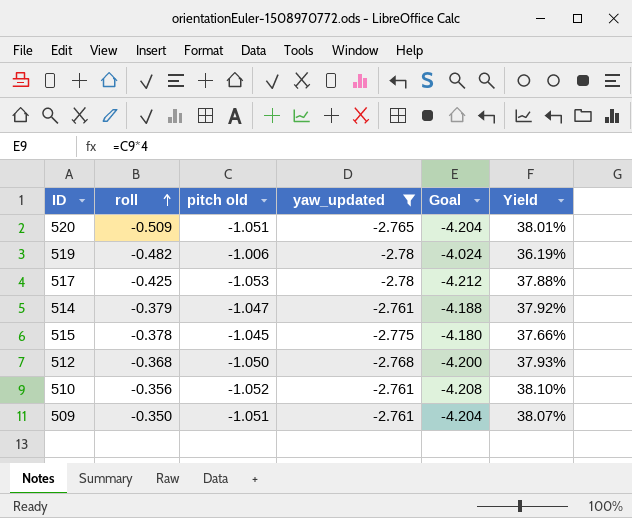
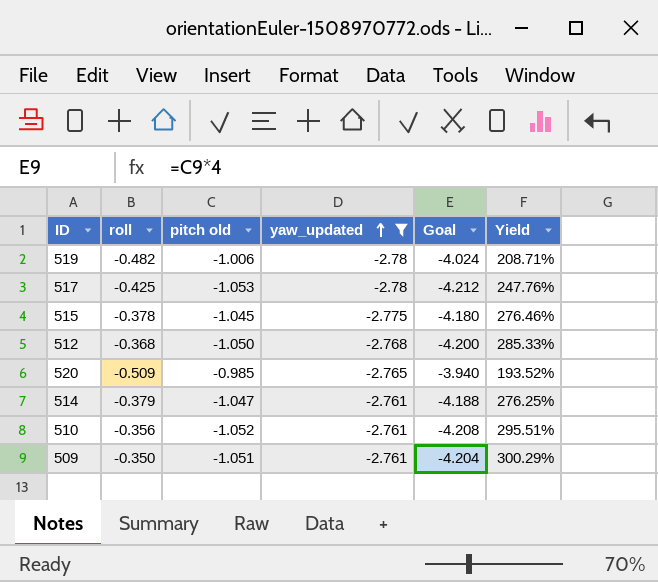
row order: roll ascending -> yaw_updated ascending
column Yield | formula: [pitch old] / [yaw_updated] -> [pitch old] / [roll]
520 | pitch old: -1.051 -> -0.985
520 | Goal: -4.204 -> -3.940

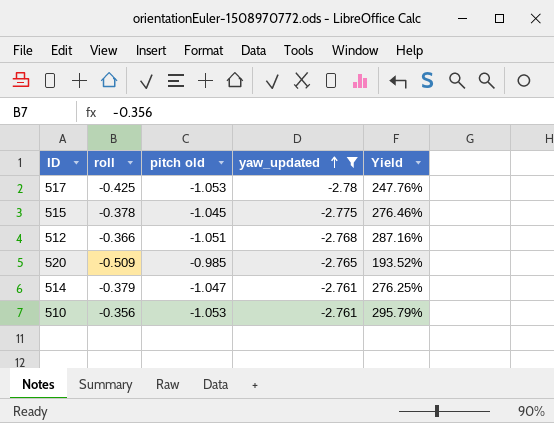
column Goal | formula: [pitch old] * 4 -> none
row 519: -0.482 | -1.006 | -2.78 | -4.024 | 208.71% -> none
row 509: -0.350 | -1.051 | -2.761 | -4.204 | 300.29% -> none
512 | roll: -0.368 -> -0.366
512 | pitch old: -1.050 -> -1.051
512 | Yield: 285.33% -> 287.16%
510 | pitch old: -1.052 -> -1.053
510 | Yield: 295.51% -> 295.79%

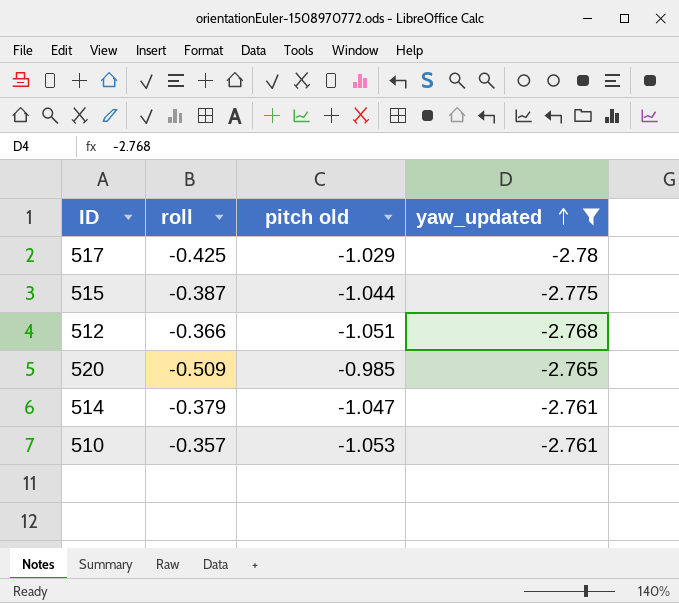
column Yield | formula: [pitch old] / [roll] -> none
517 | pitch old: -1.053 -> -1.029
515 | roll: -0.378 -> -0.387
515 | pitch old: -1.045 -> -1.044
510 | roll: -0.356 -> -0.357

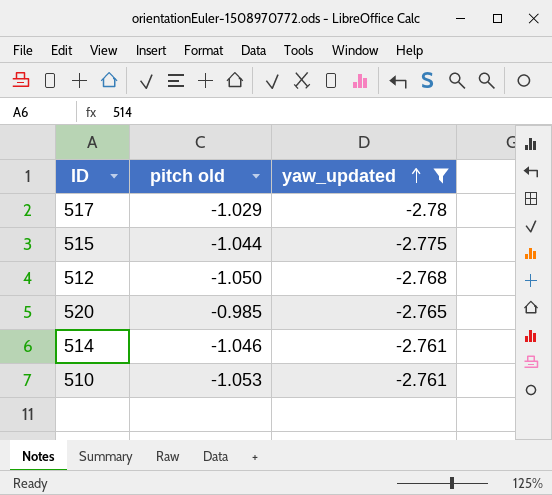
column roll | position: 2 -> none
512 | pitch old: -1.051 -> -1.050
514 | pitch old: -1.047 -> -1.046

